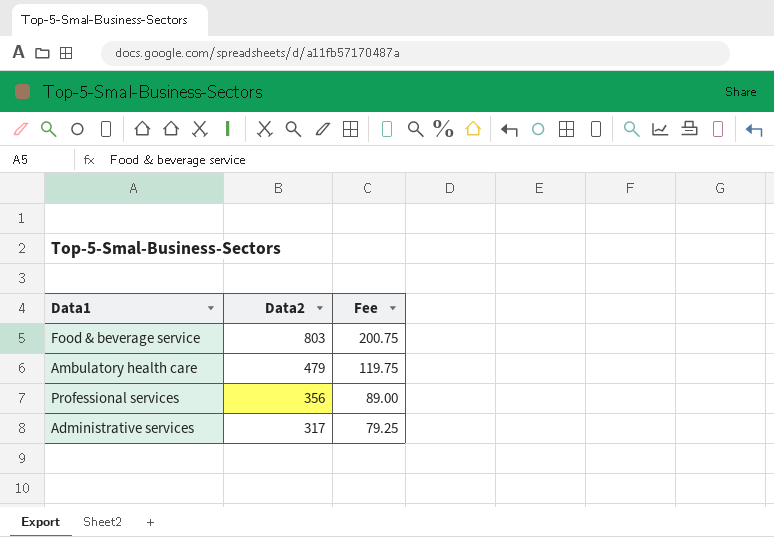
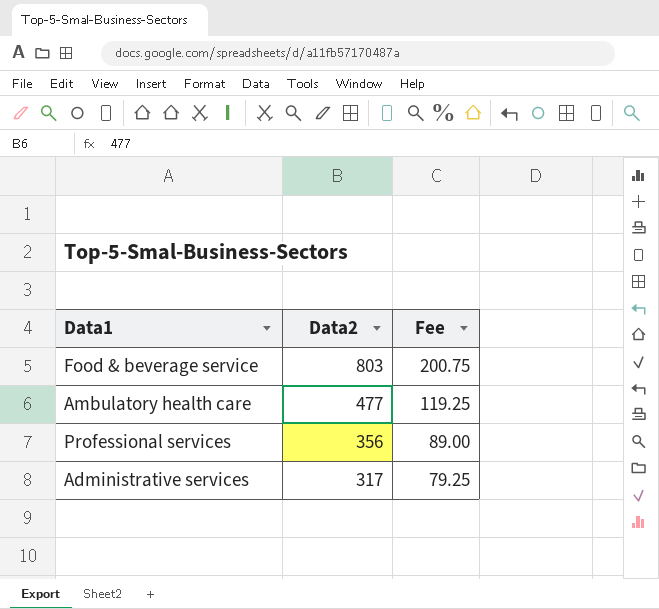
Ambulatory health care | Data2: 479 -> 477
Ambulatory health care | Fee: 119.75 -> 119.25

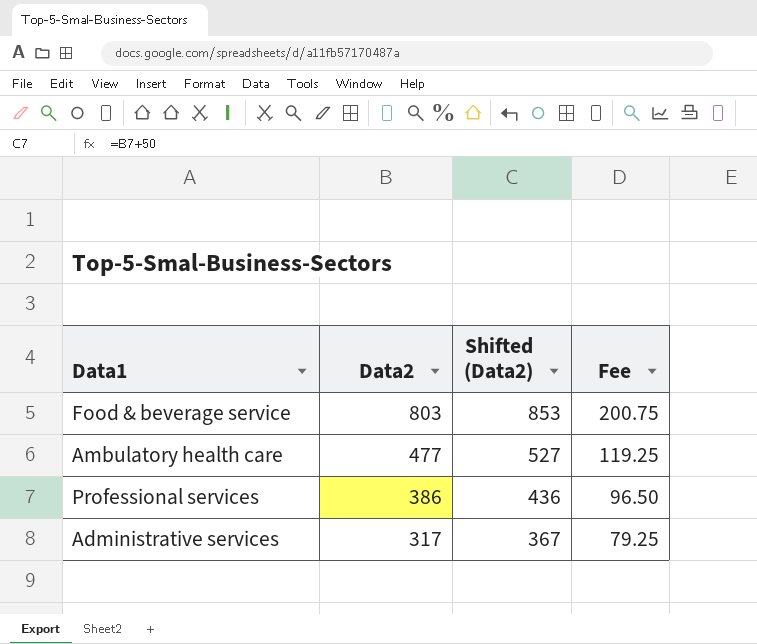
column Shifted (Data2) | formula: none -> [Data2] + 50
Professional services | Data2: 356 -> 386
Professional services | Fee: 89.00 -> 96.50

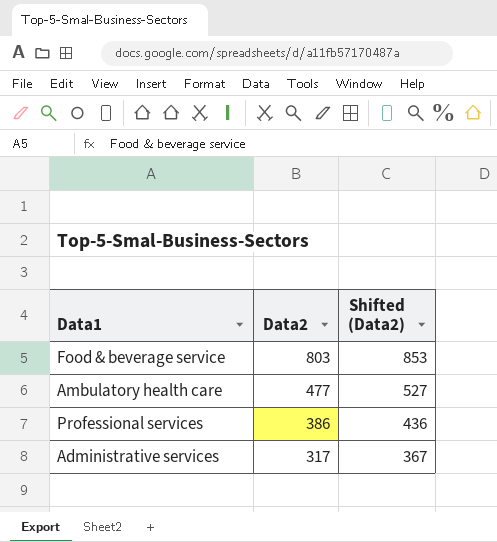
column Fee | formula: [Data2] * 0.25 -> none

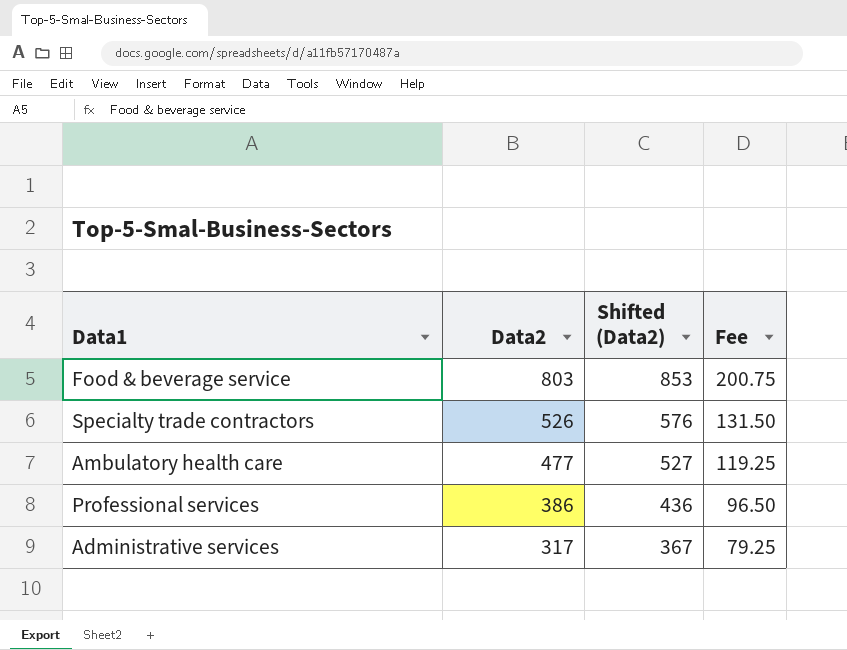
column Fee | formula: none -> [Data2] * 0.25
row Specialty trade contractors: none -> 526 | 576 | 131.50

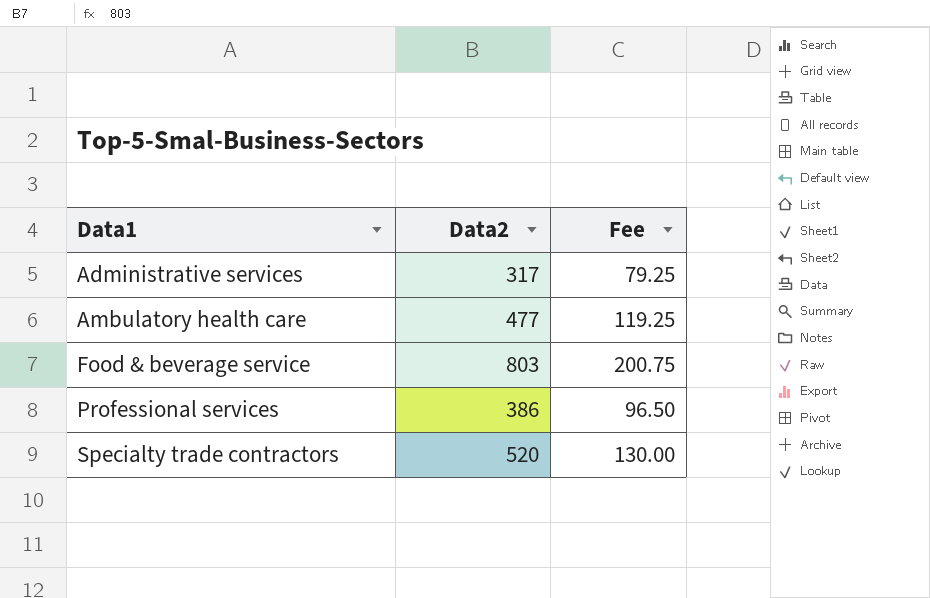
row order: Data2 descending -> Data1 ascending
column Shifted (Data2) | formula: [Data2] + 50 -> none
Specialty trade contractors | Data2: 526 -> 520
Specialty trade contractors | Fee: 131.50 -> 130.00

